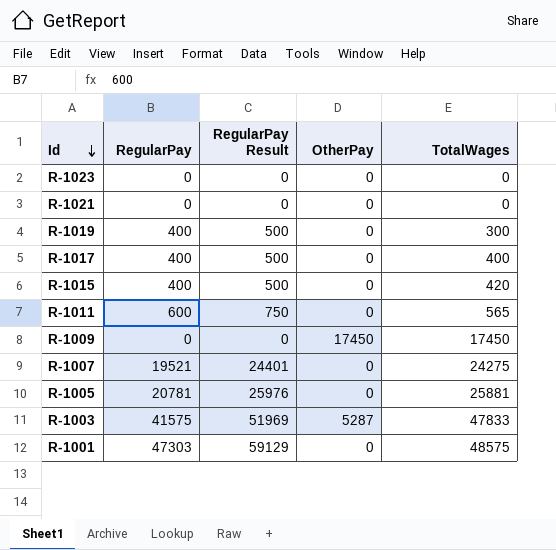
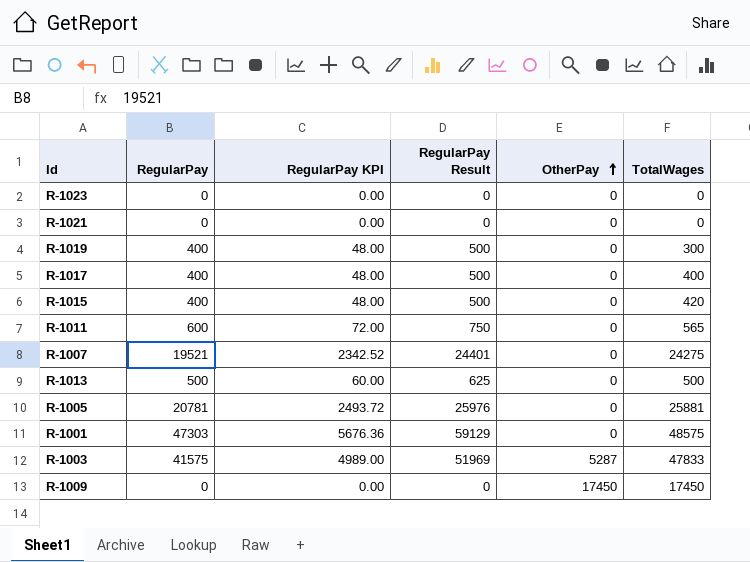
row order: Id descending -> OtherPay ascending
column RegularPay KPI | formula: none -> [RegularPay] * 0.12
row R-1013: none -> 500 | 60.00 | 625 | 0 | 500

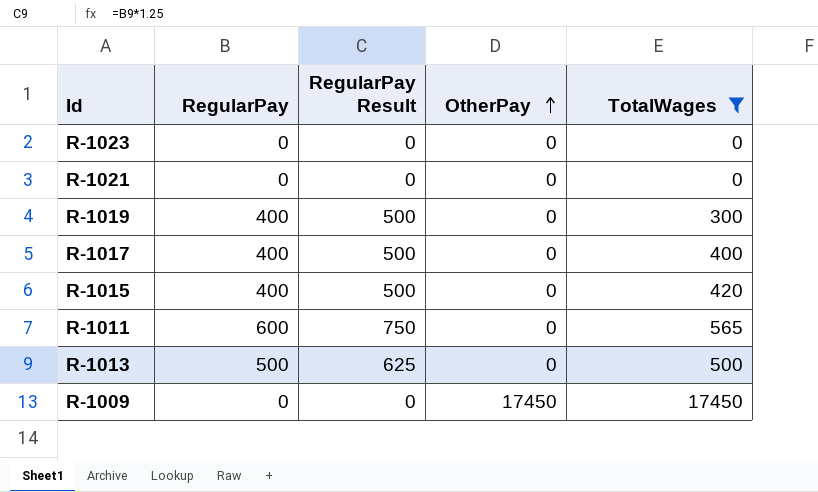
filter: none -> TotalWages <= 17450
column RegularPay KPI | formula: [RegularPay] * 0.12 -> none

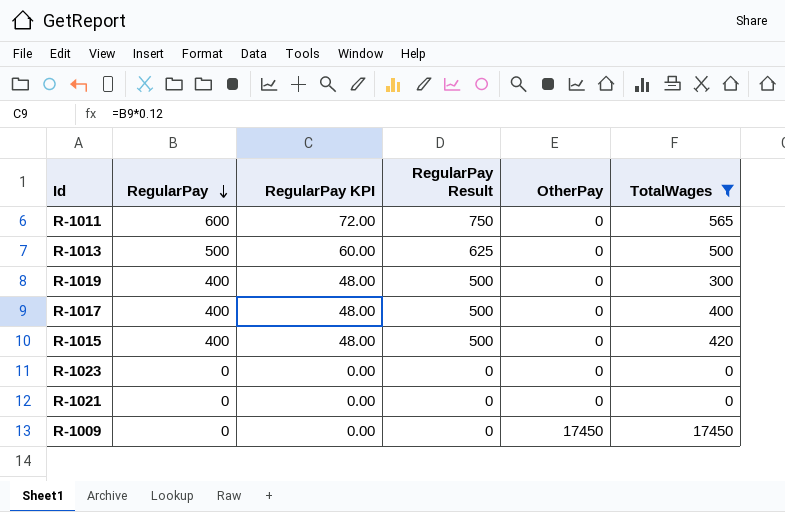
row order: OtherPay ascending -> RegularPay descending
column RegularPay KPI | formula: none -> [RegularPay] * 0.12

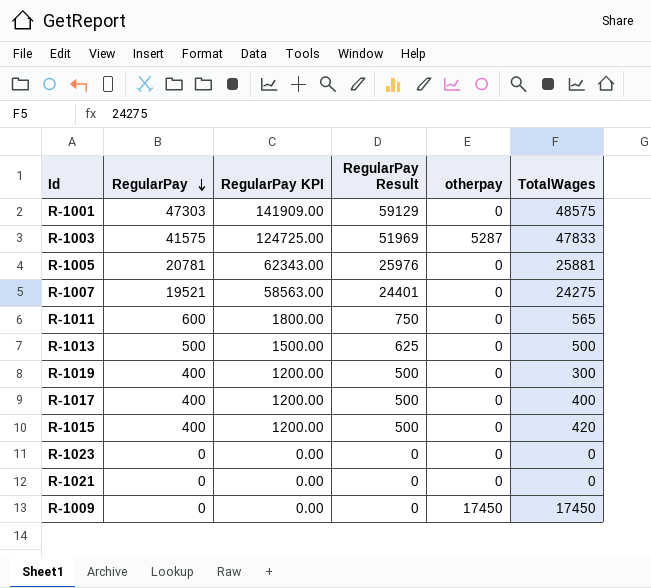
filter: TotalWages <= 17450 -> none
column RegularPay KPI | formula: [RegularPay] * 0.12 -> [RegularPay] * 3
column name: OtherPay -> otherpay

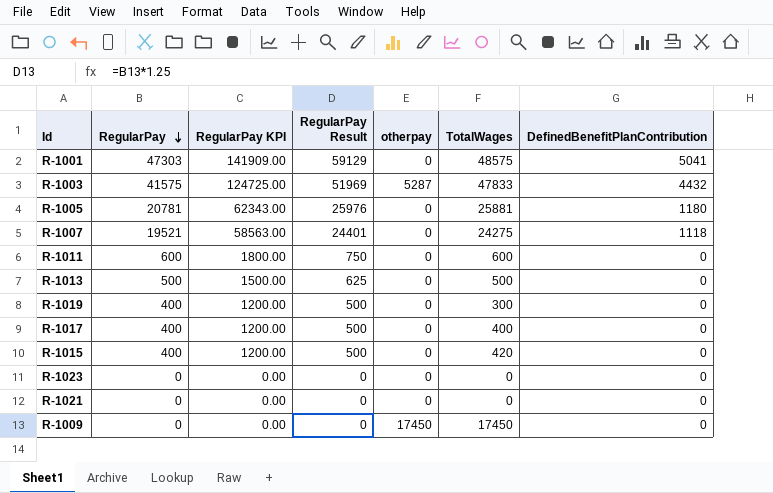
column DefinedBenefitPlanContribution | position: none -> 7
R-1011 | TotalWages: 565 -> 600

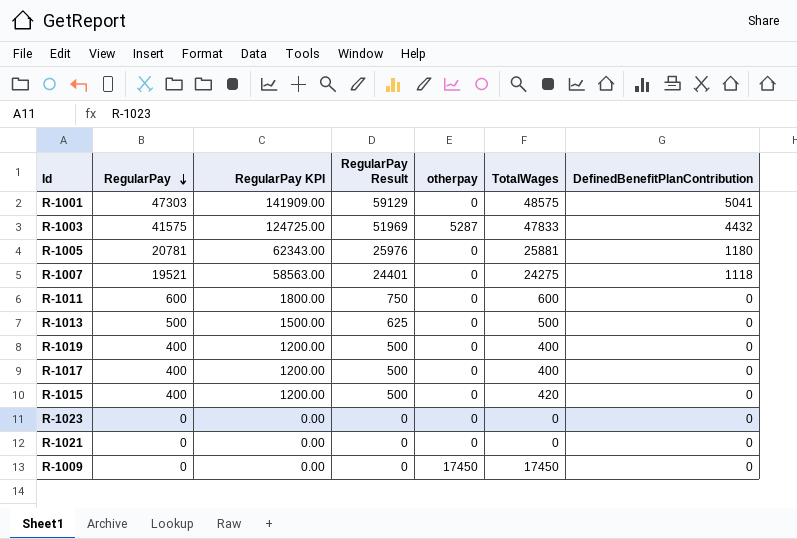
R-1019 | TotalWages: 300 -> 400

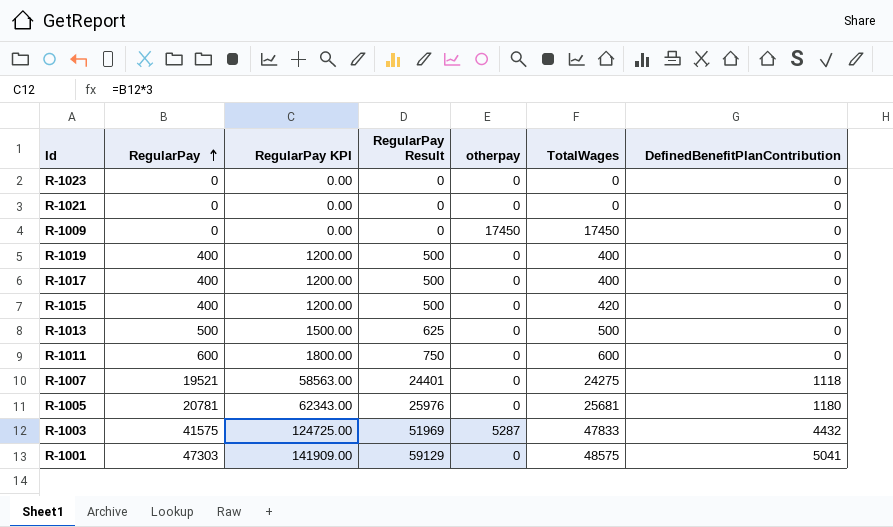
row order: RegularPay descending -> RegularPay ascending
R-1005 | TotalWages: 25881 -> 25681

